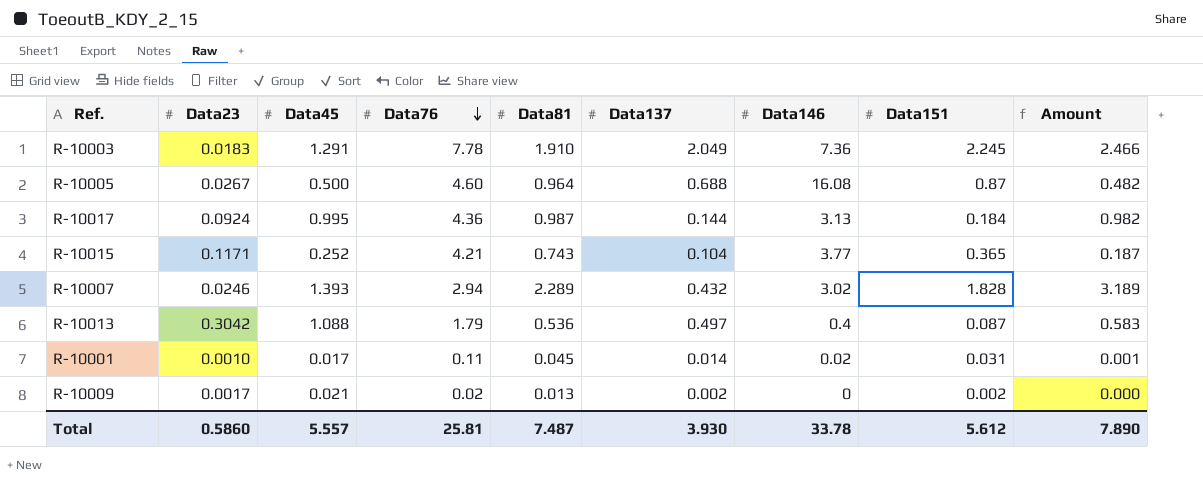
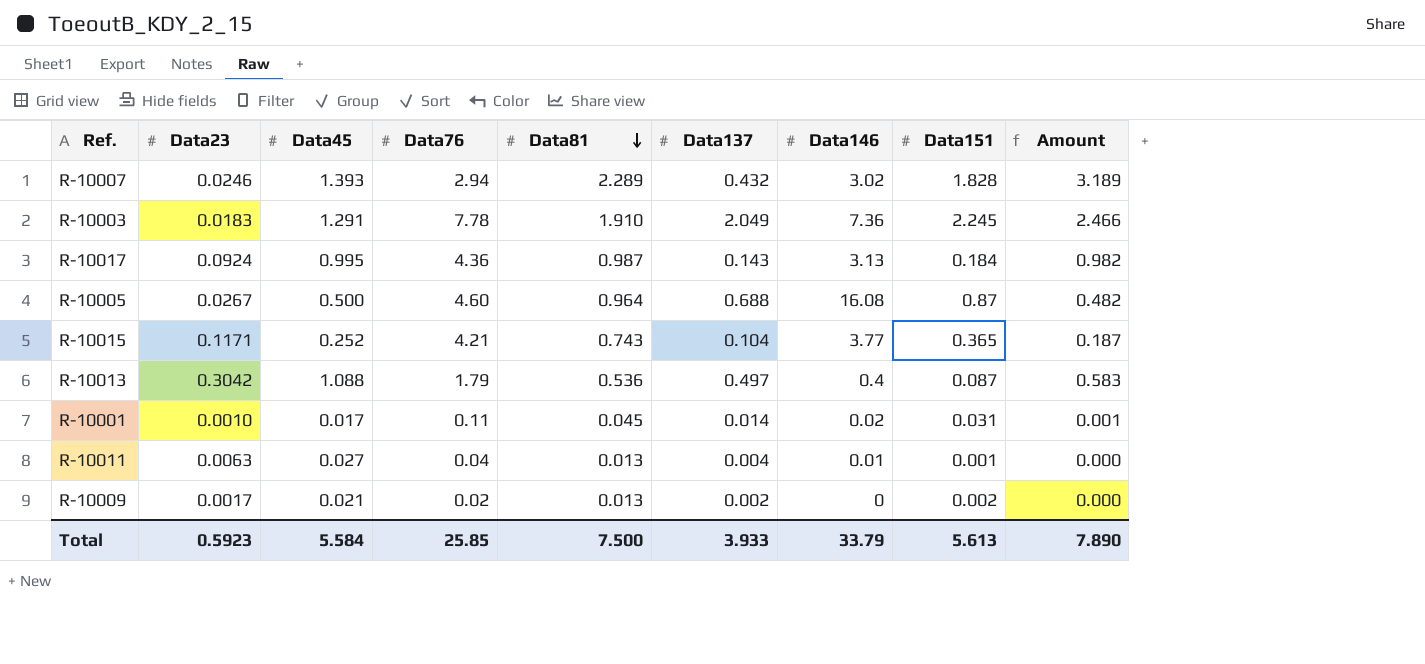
row order: Data76 descending -> Data81 descending
R-10017 | Data137: 0.144 -> 0.143
row R-10011: none -> 0.0063 | 0.027 | 0.04 | 0.013 | 0.004 | 0.01 | 0.001 | 0.000
Total | Data23: 0.5860 -> 0.5923
Total | Data45: 5.557 -> 5.584
Total | Data76: 25.81 -> 25.85
Total | Data81: 7.487 -> 7.500
Total | Data137: 3.930 -> 3.933
Total | Data146: 33.78 -> 33.79
Total | Data151: 5.612 -> 5.613

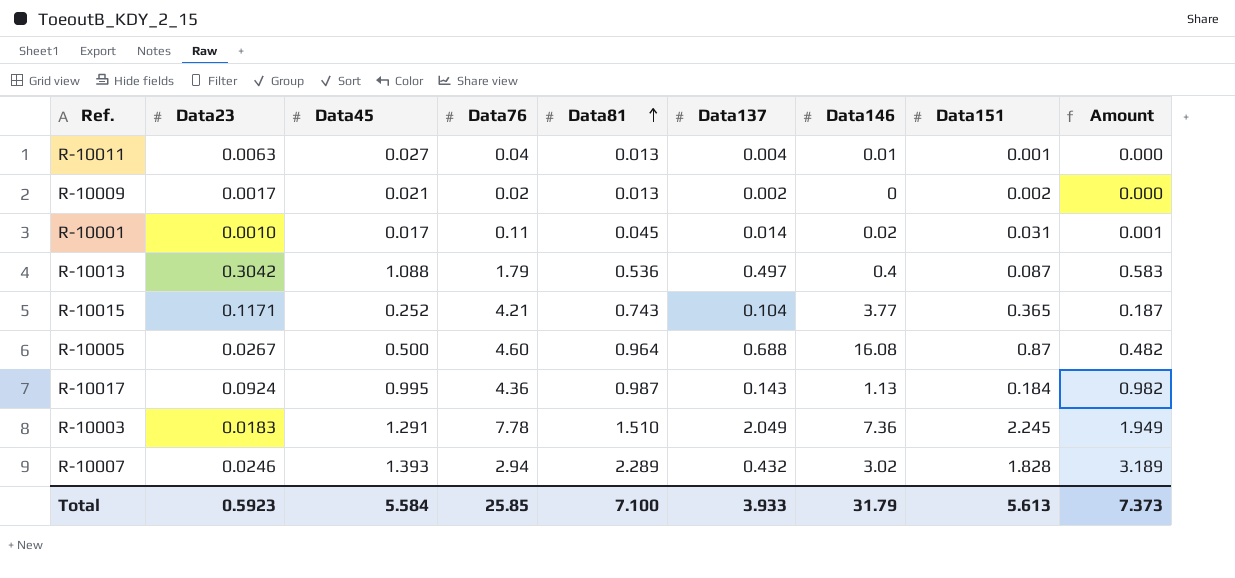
row order: Data81 descending -> Data81 ascending
R-10017 | Data146: 3.13 -> 1.13
R-10003 | Data81: 1.910 -> 1.510
R-10003 | Amount: 2.466 -> 1.949
Total | Data81: 7.500 -> 7.100
Total | Data146: 33.79 -> 31.79
Total | Amount: 7.890 -> 7.373

